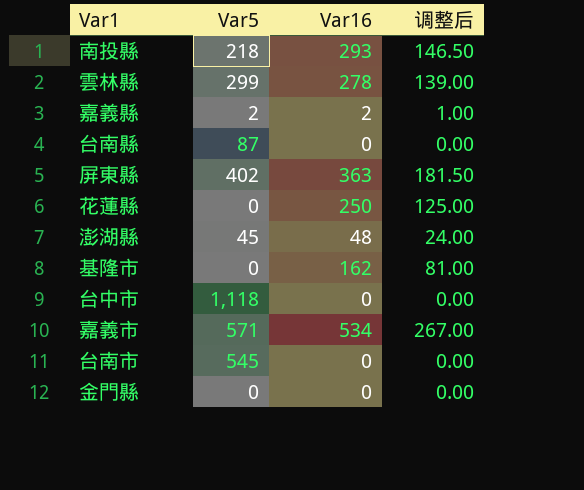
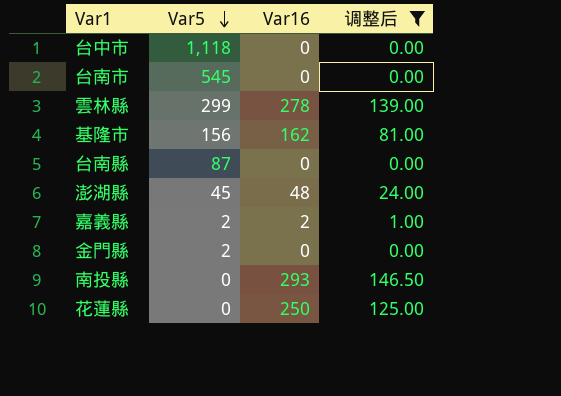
filter: none -> 调整后 <= 146.50
row order: none -> Var5 descending
基隆市 | Var5: 0 -> 156
金門縣 | Var5: 0 -> 2
南投縣 | Var5: 218 -> 0

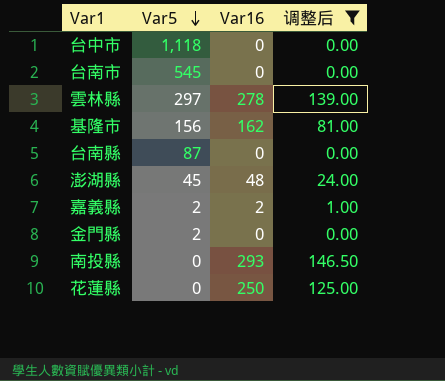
雲林縣 | Var5: 299 -> 297

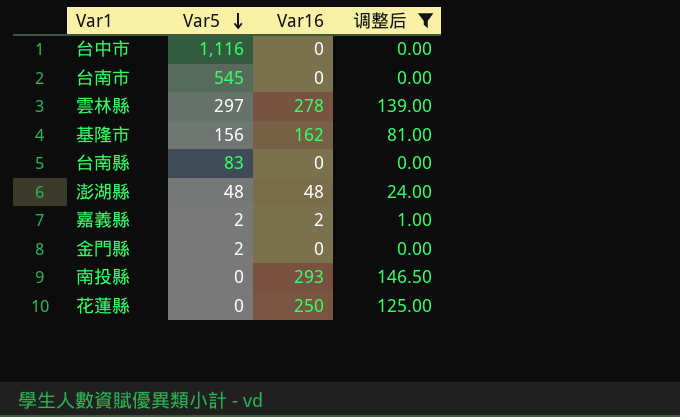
台中市 | Var5: 1,118 -> 1,116
台南縣 | Var5: 87 -> 83
澎湖縣 | Var5: 45 -> 48

